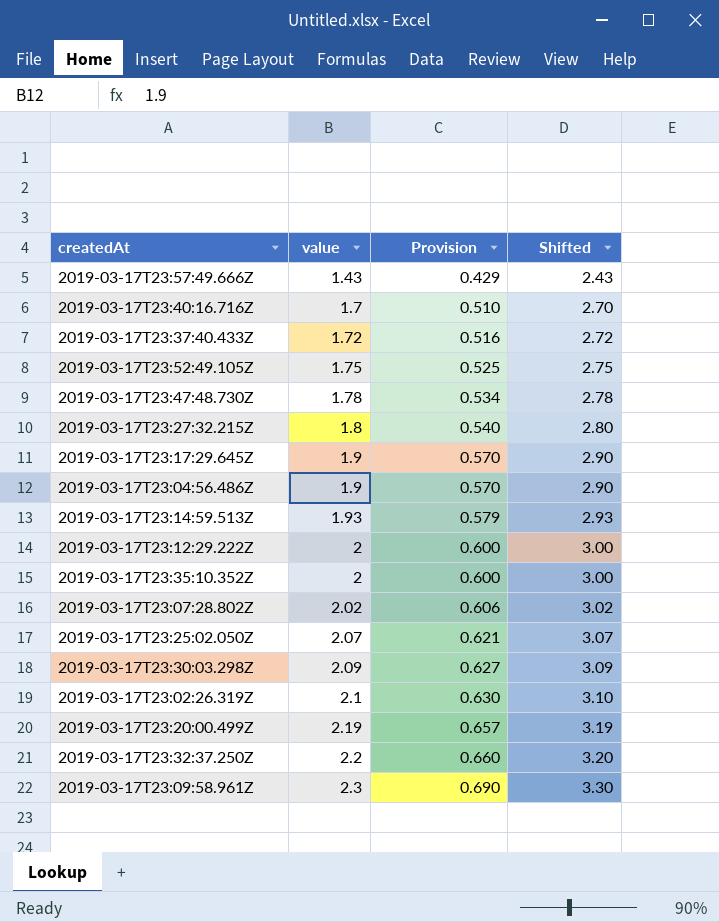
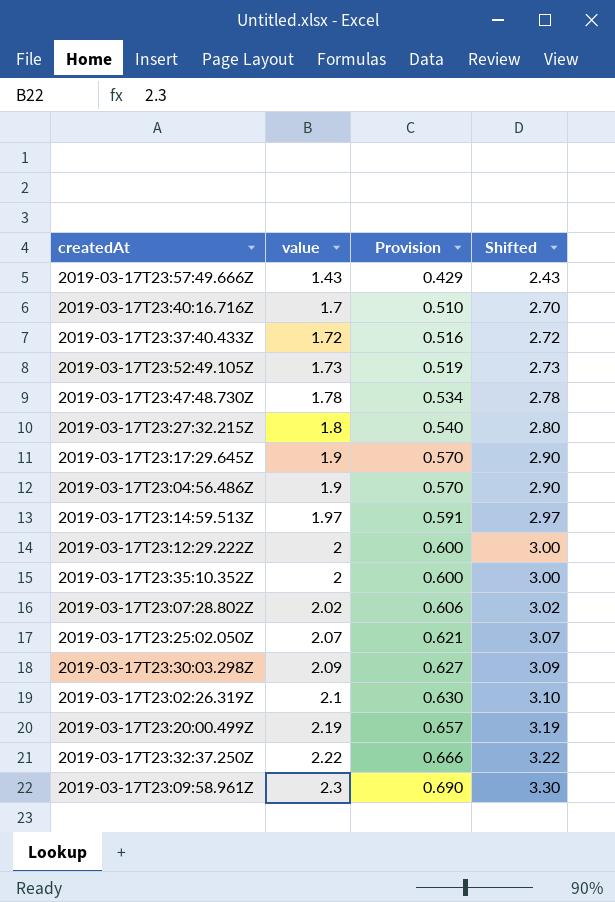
2019-03-17T23:52:49.105Z | value: 1.75 -> 1.73
2019-03-17T23:52:49.105Z | Provision: 0.525 -> 0.519
2019-03-17T23:52:49.105Z | Shifted: 2.75 -> 2.73
2019-03-17T23:14:59.513Z | value: 1.93 -> 1.97
2019-03-17T23:14:59.513Z | Provision: 0.579 -> 0.591
2019-03-17T23:14:59.513Z | Shifted: 2.93 -> 2.97
2019-03-17T23:32:37.250Z | value: 2.2 -> 2.22
2019-03-17T23:32:37.250Z | Provision: 0.660 -> 0.666
2019-03-17T23:32:37.250Z | Shifted: 3.20 -> 3.22

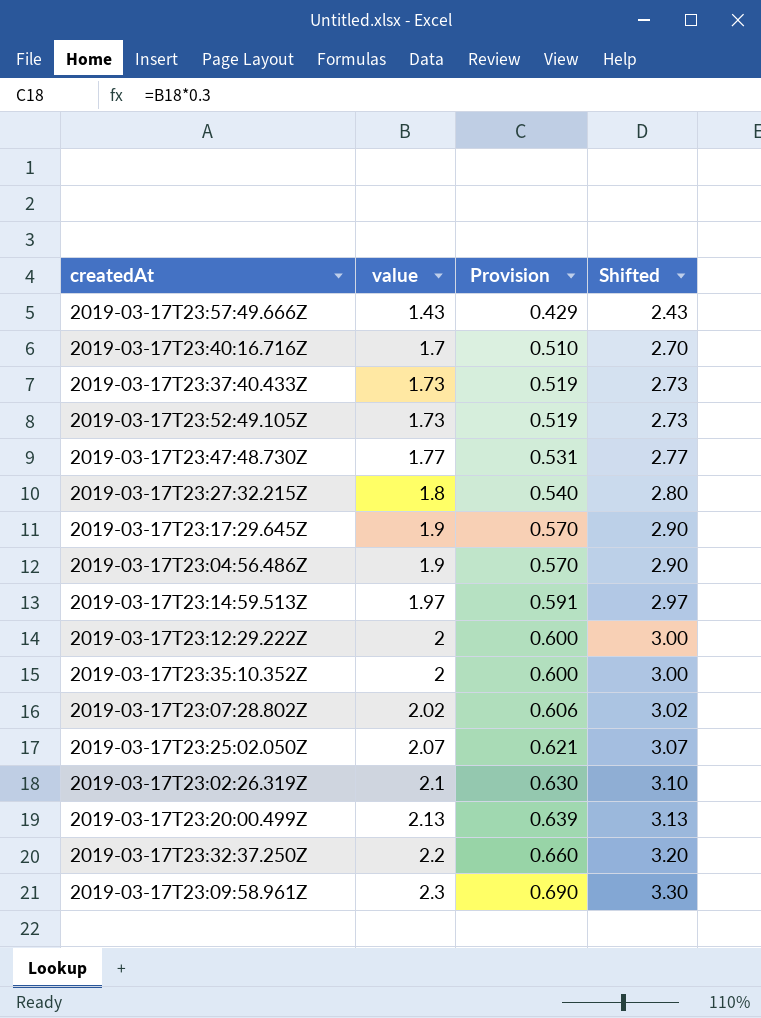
row 2019-03-17T23:30:03.298Z: 2.09 | 0.627 | 3.09 -> none
2019-03-17T23:37:40.433Z | value: 1.72 -> 1.73
2019-03-17T23:37:40.433Z | Provision: 0.516 -> 0.519
2019-03-17T23:37:40.433Z | Shifted: 2.72 -> 2.73
2019-03-17T23:47:48.730Z | value: 1.78 -> 1.77
2019-03-17T23:47:48.730Z | Provision: 0.534 -> 0.531
2019-03-17T23:47:48.730Z | Shifted: 2.78 -> 2.77
2019-03-17T23:20:00.499Z | value: 2.19 -> 2.13
2019-03-17T23:20:00.499Z | Provision: 0.657 -> 0.639
2019-03-17T23:20:00.499Z | Shifted: 3.19 -> 3.13
2019-03-17T23:32:37.250Z | value: 2.22 -> 2.2
2019-03-17T23:32:37.250Z | Provision: 0.666 -> 0.660
2019-03-17T23:32:37.250Z | Shifted: 3.22 -> 3.20

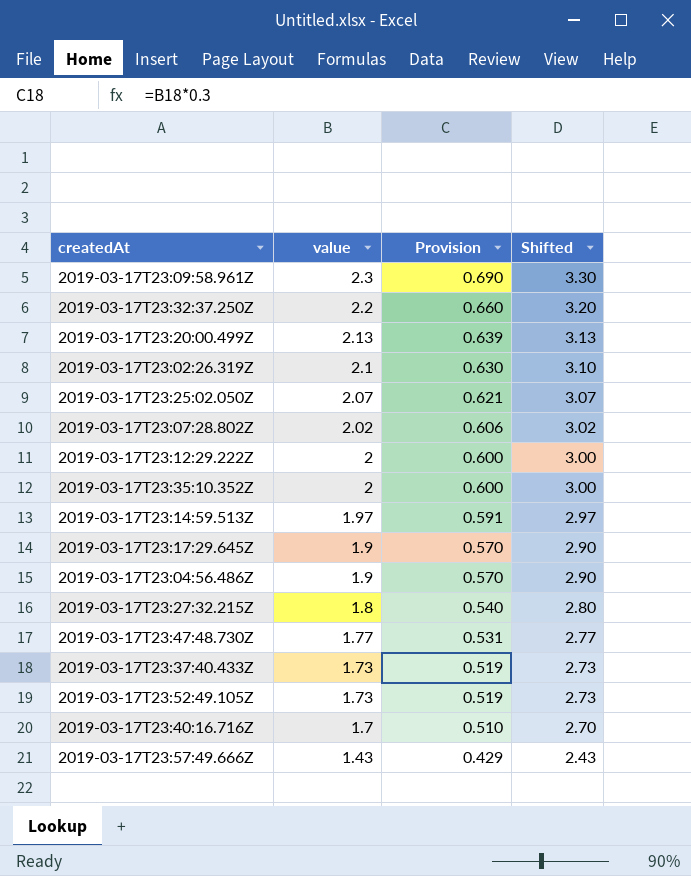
row order: value ascending -> value descending

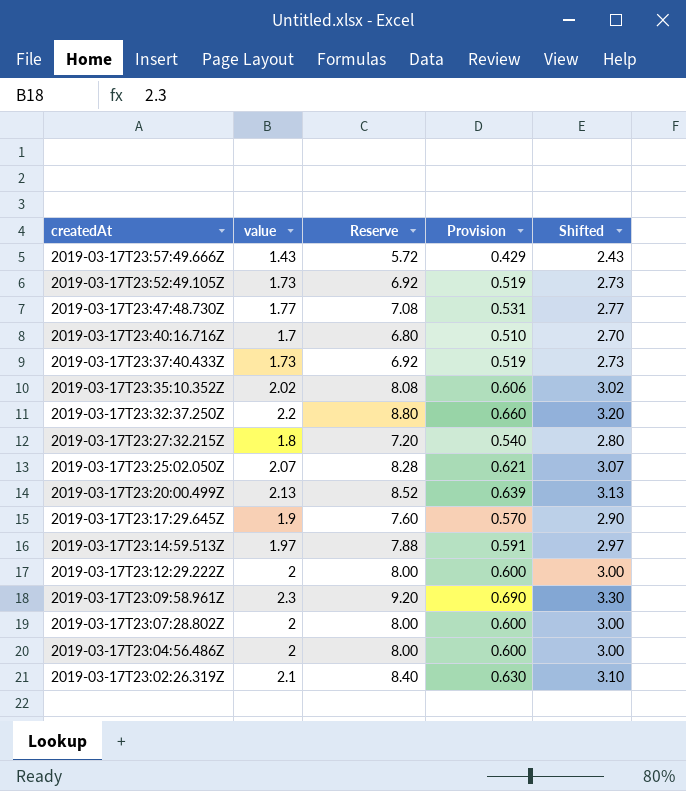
row order: value descending -> createdAt descending
column Reserve | formula: none -> [value] * 4
2019-03-17T23:35:10.352Z | value: 2 -> 2.02
2019-03-17T23:35:10.352Z | Provision: 0.600 -> 0.606
2019-03-17T23:35:10.352Z | Shifted: 3.00 -> 3.02
2019-03-17T23:07:28.802Z | value: 2.02 -> 2
2019-03-17T23:07:28.802Z | Provision: 0.606 -> 0.600
2019-03-17T23:07:28.802Z | Shifted: 3.02 -> 3.00
2019-03-17T23:04:56.486Z | value: 1.9 -> 2
2019-03-17T23:04:56.486Z | Provision: 0.570 -> 0.600
2019-03-17T23:04:56.486Z | Shifted: 2.90 -> 3.00

